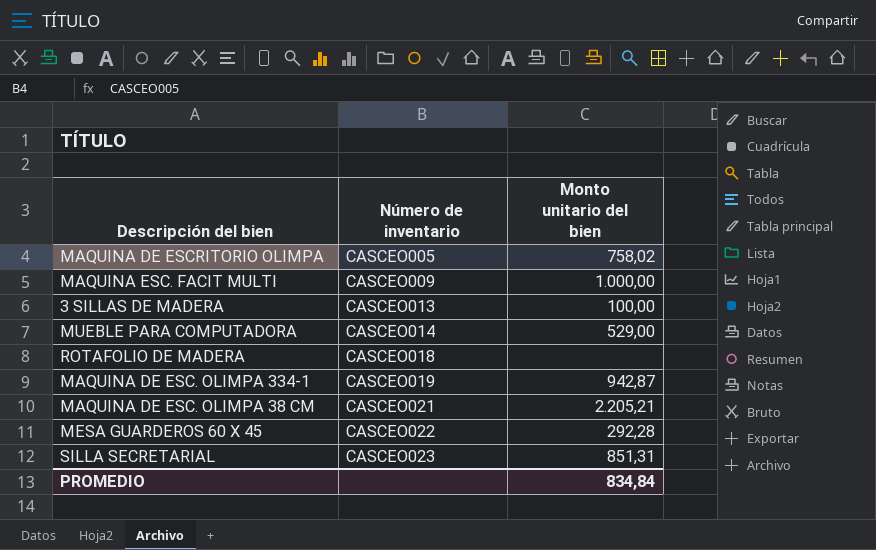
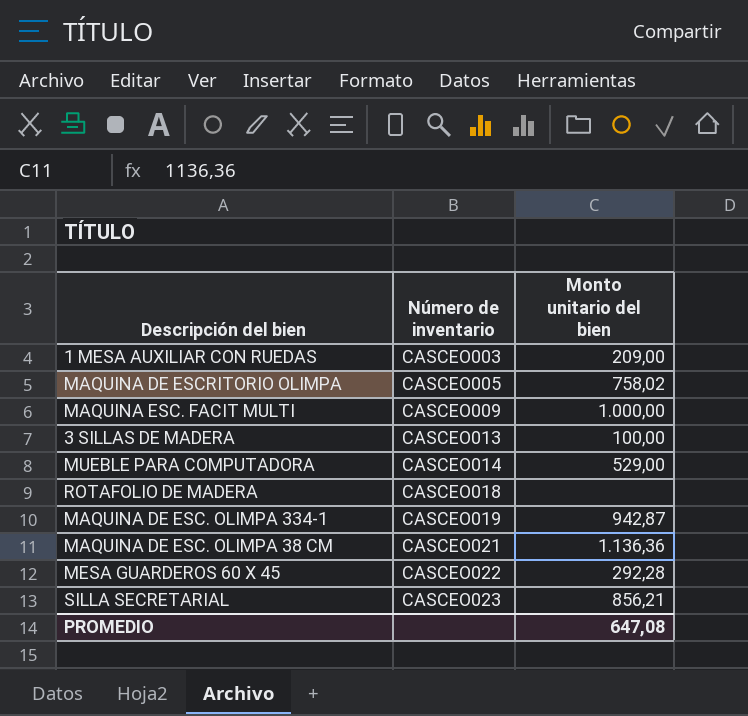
row 1 MESA AUXILIAR CON RUEDAS: none -> CASCEO003 | 209,00
MAQUINA DE ESC. OLIMPA 38 CM | Monto unitario del bien: 2.205,21 -> 1.136,36
SILLA SECRETARIAL | Monto unitario del bien: 851,31 -> 856,21
PROMEDIO | Monto unitario del bien: 834,84 -> 647,08

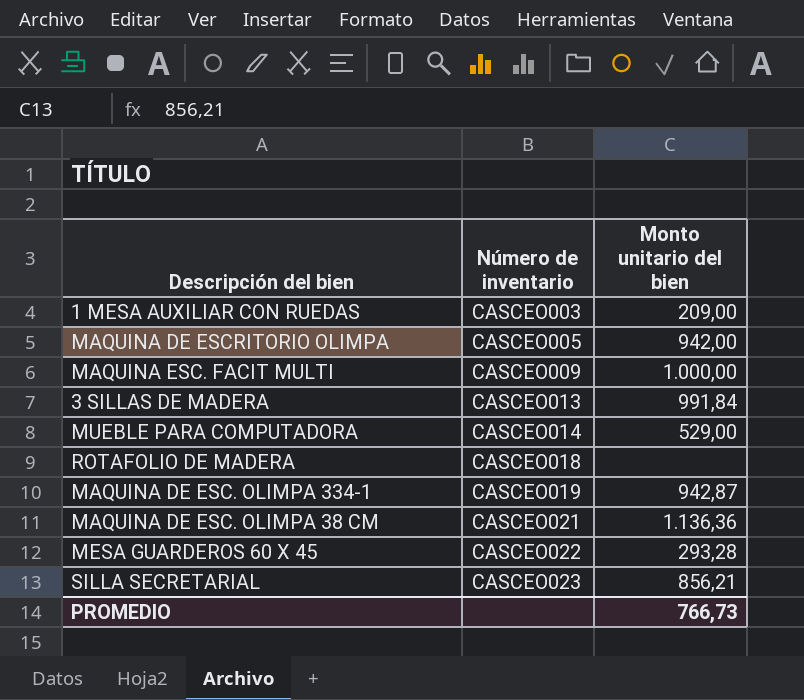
MAQUINA DE ESCRITORIO OLIMPA | Monto unitario del bien: 758,02 -> 942,00
3 SILLAS DE MADERA | Monto unitario del bien: 100,00 -> 991,84
MESA GUARDEROS 60 X 45 | Monto unitario del bien: 292,28 -> 293,28
PROMEDIO | Monto unitario del bien: 647,08 -> 766,73

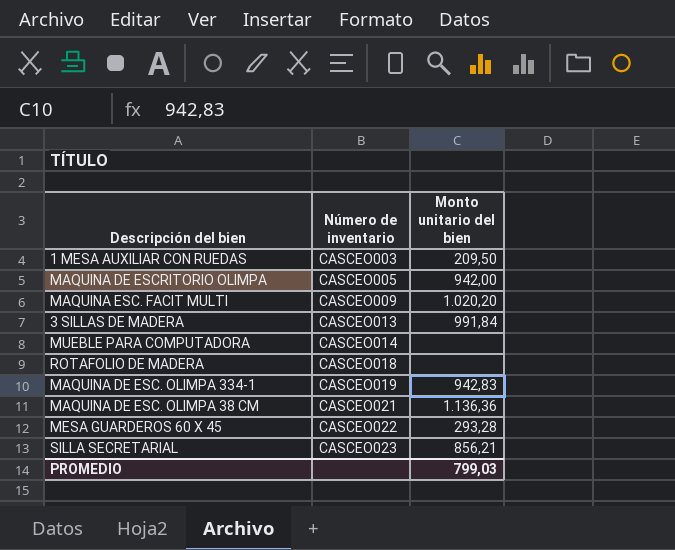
1 MESA AUXILIAR CON RUEDAS | Monto unitario del bien: 209,00 -> 209,50
MAQUINA ESC. FACIT MULTI | Monto unitario del bien: 1.000,00 -> 1.020,20
MUEBLE PARA COMPUTADORA | Monto unitario del bien: 529,00 -> none
MAQUINA DE ESC. OLIMPA 334-1 | Monto unitario del bien: 942,87 -> 942,83
PROMEDIO | Monto unitario del bien: 766,73 -> 799,03

